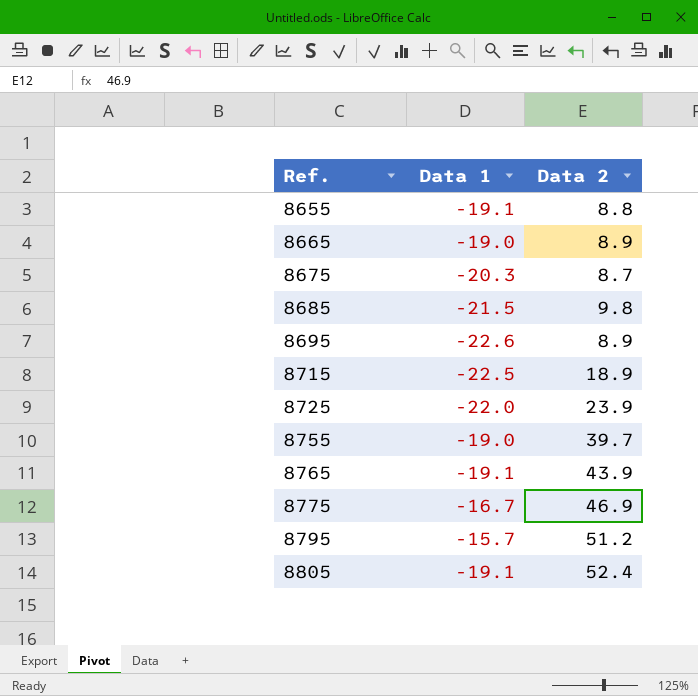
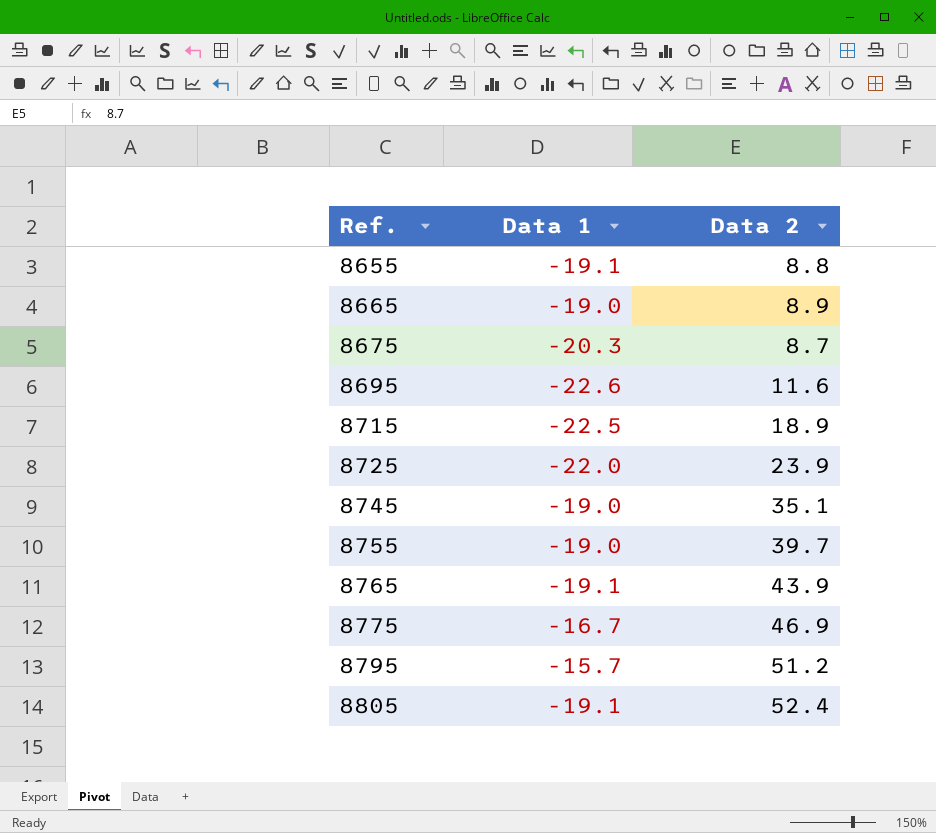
row 8685: -21.5 | 9.8 -> none
8695 | Data 2: 8.9 -> 11.6
row 8745: none -> -19.0 | 35.1

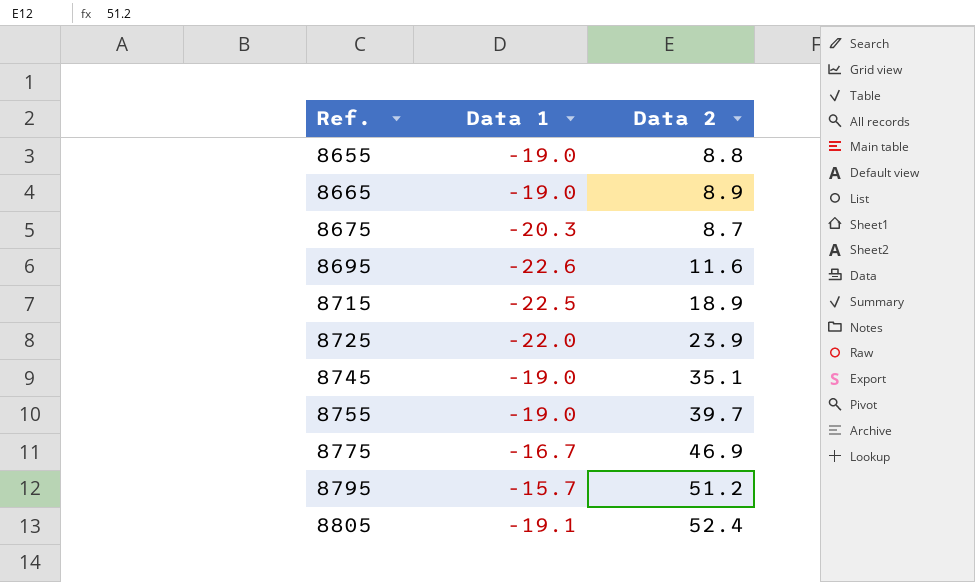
row 8765: -19.1 | 43.9 -> none
8655 | Data 1: -19.1 -> -19.0

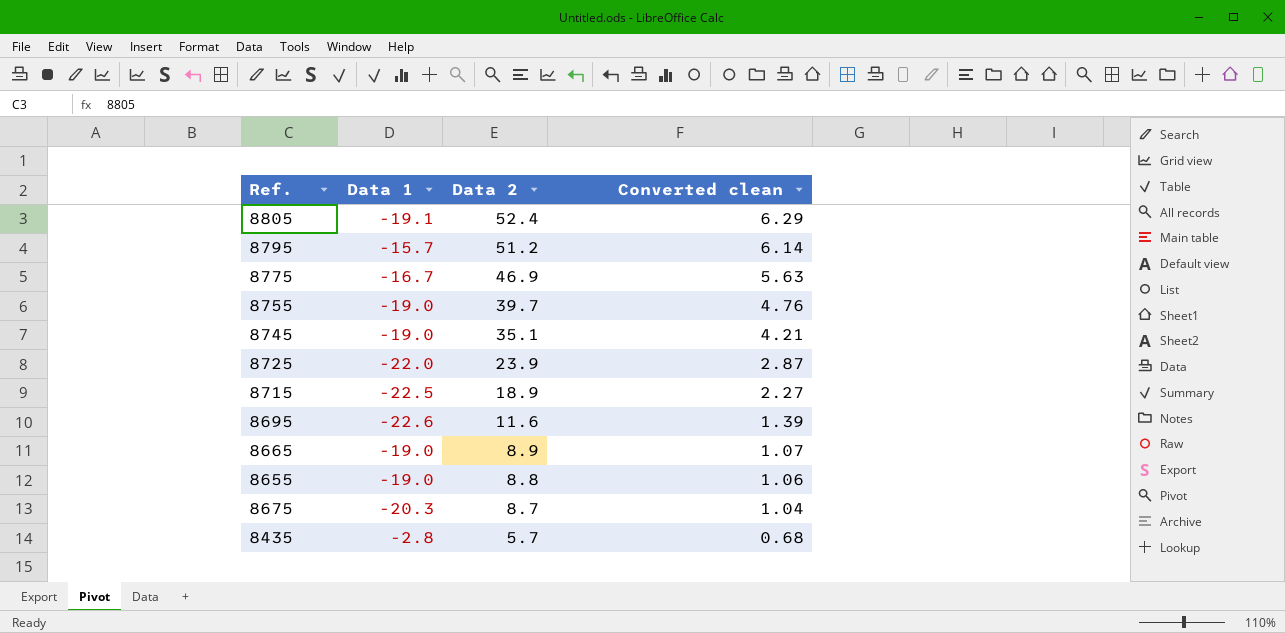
row order: Ref. ascending -> Data 2 descending
column Converted clean | formula: none -> [Data 2] * 0.12
row 8435: none -> -2.8 | 5.7 | 0.68

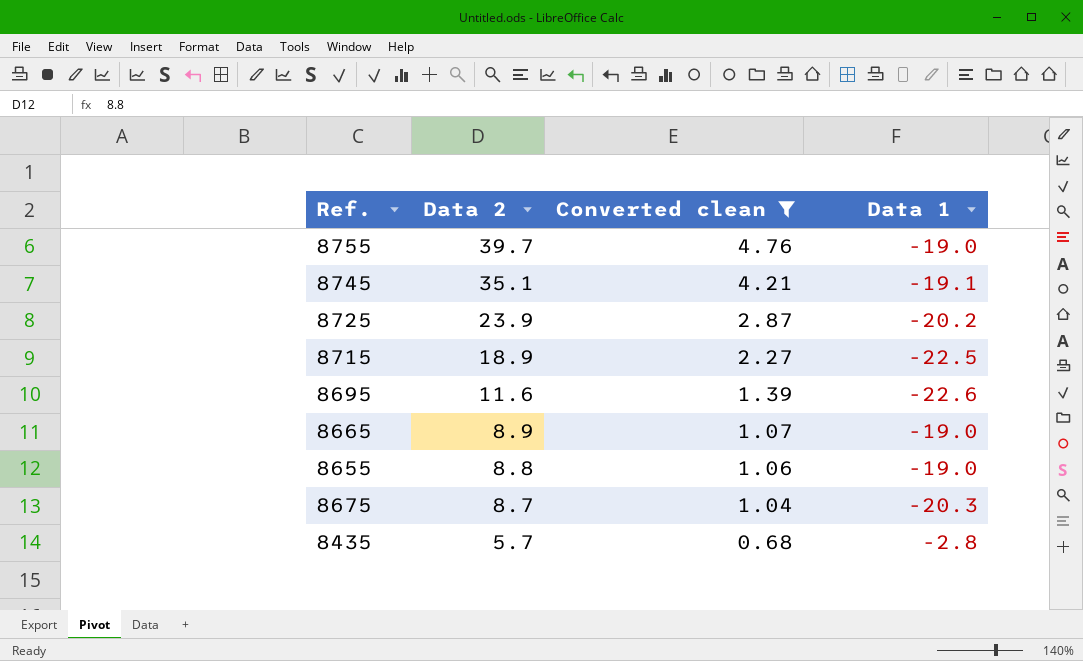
filter: none -> Converted clean <= 4.76
column Data 1 | position: 2 -> 4
8745 | Data 1: -19.0 -> -19.1
8725 | Data 1: -22.0 -> -20.2

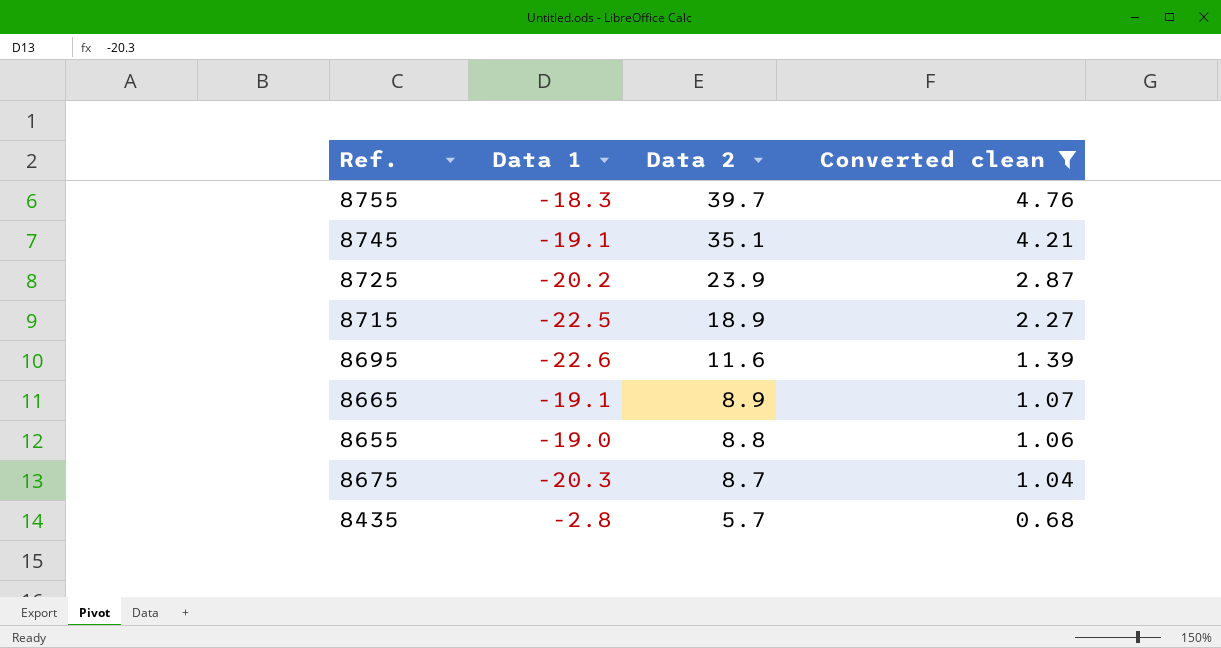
column Data 1 | position: 4 -> 2
8755 | Data 1: -19.0 -> -18.3
8665 | Data 1: -19.0 -> -19.1

